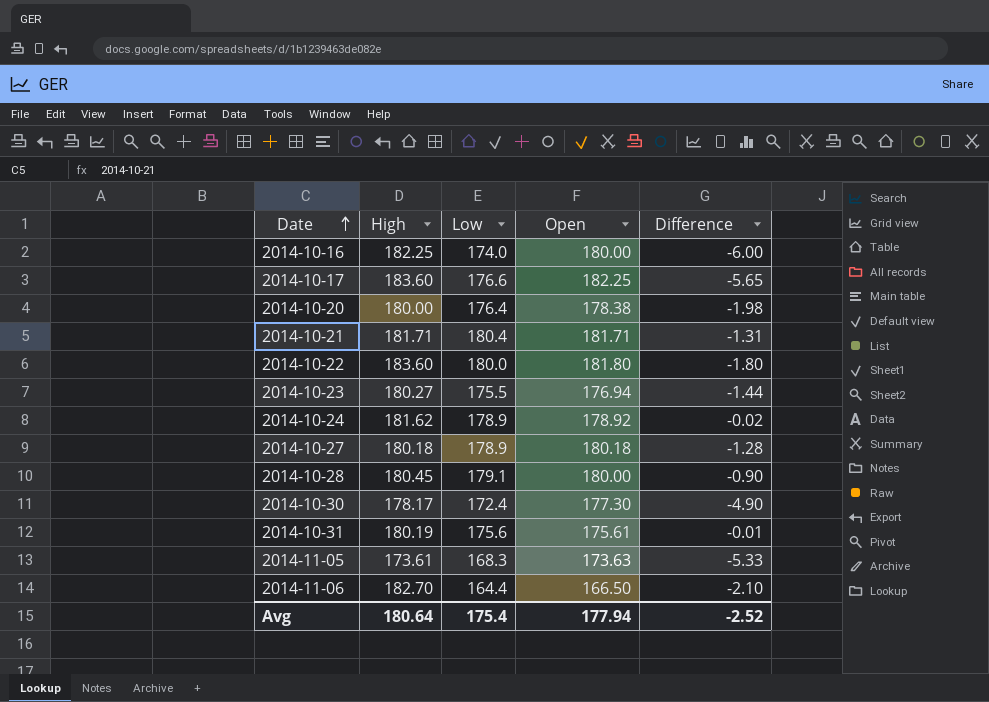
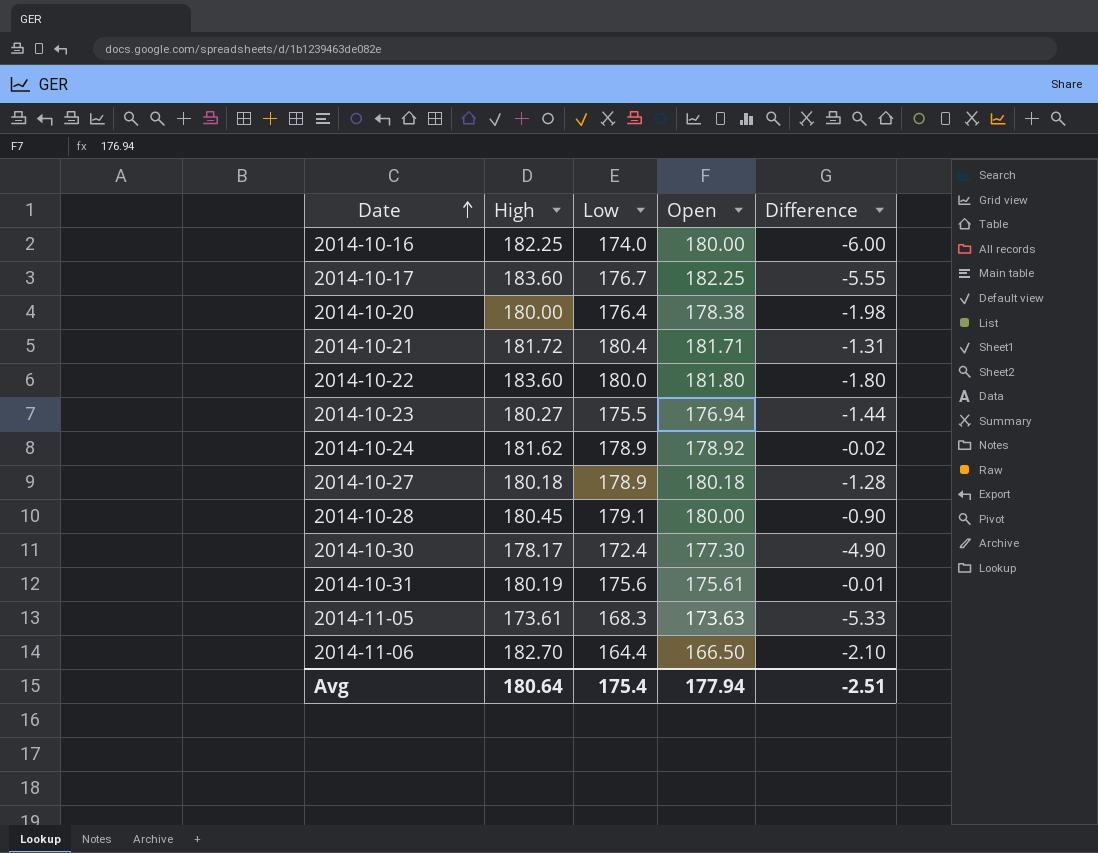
2014-10-17 | Low: 176.6 -> 176.7
2014-10-17 | Difference: -5.65 -> -5.55
2014-10-21 | High: 181.71 -> 181.72
Avg | Difference: -2.52 -> -2.51

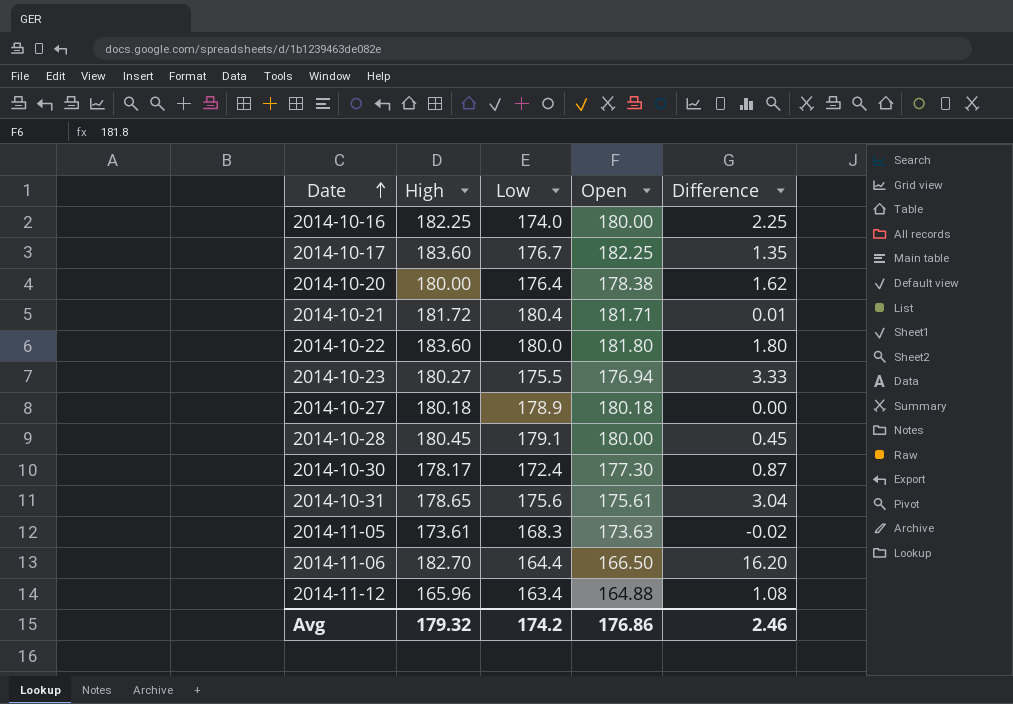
column Difference | formula: [Low] - [Open] -> [High] - [Open]
row 2014-10-24: 181.62 | 178.9 | 178.92 | -0.02 -> none
2014-10-31 | High: 180.19 -> 178.65
row 2014-11-12: none -> 165.96 | 163.4 | 164.88 | 1.08
Avg | High: 180.64 -> 179.32
Avg | Low: 175.4 -> 174.2
Avg | Open: 177.94 -> 176.86
Avg | Difference: -2.51 -> 2.46

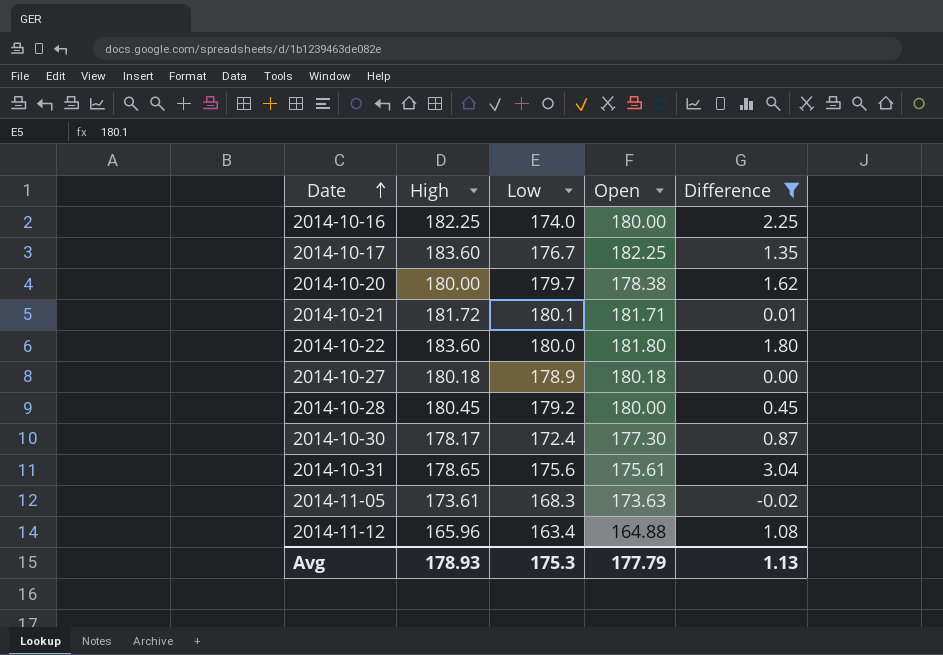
filter: none -> Difference <= 3.04
2014-10-20 | Low: 176.4 -> 179.7
2014-10-21 | Low: 180.4 -> 180.1
2014-10-28 | Low: 179.1 -> 179.2
Avg | High: 179.32 -> 178.93
Avg | Low: 174.2 -> 175.3
Avg | Open: 176.86 -> 177.79
Avg | Difference: 2.46 -> 1.13

